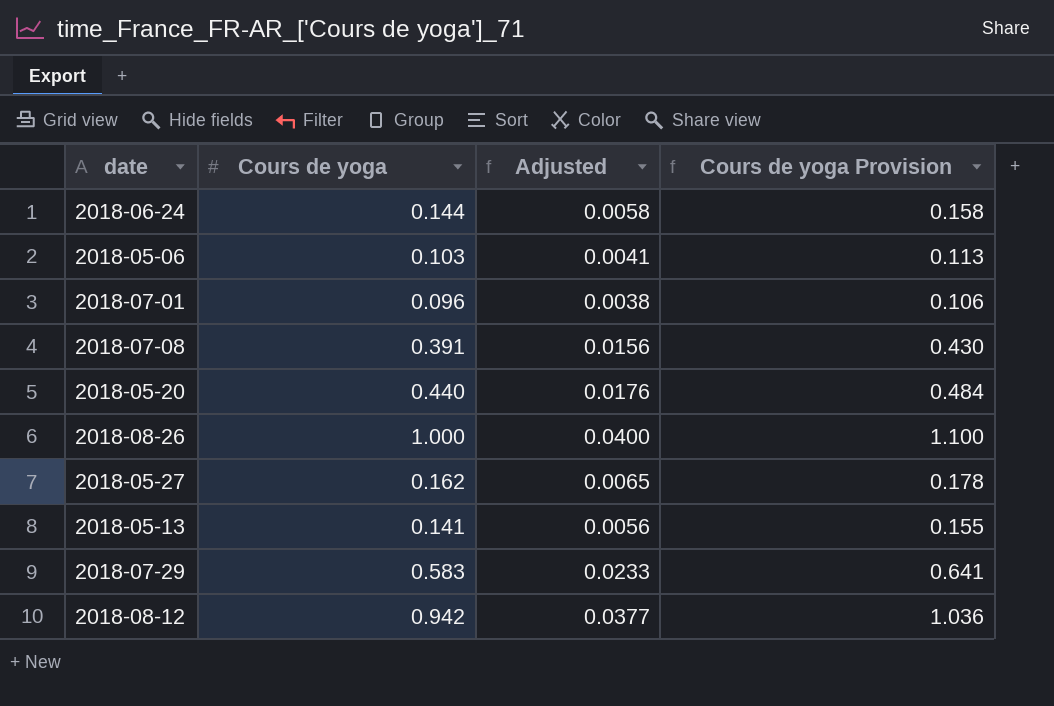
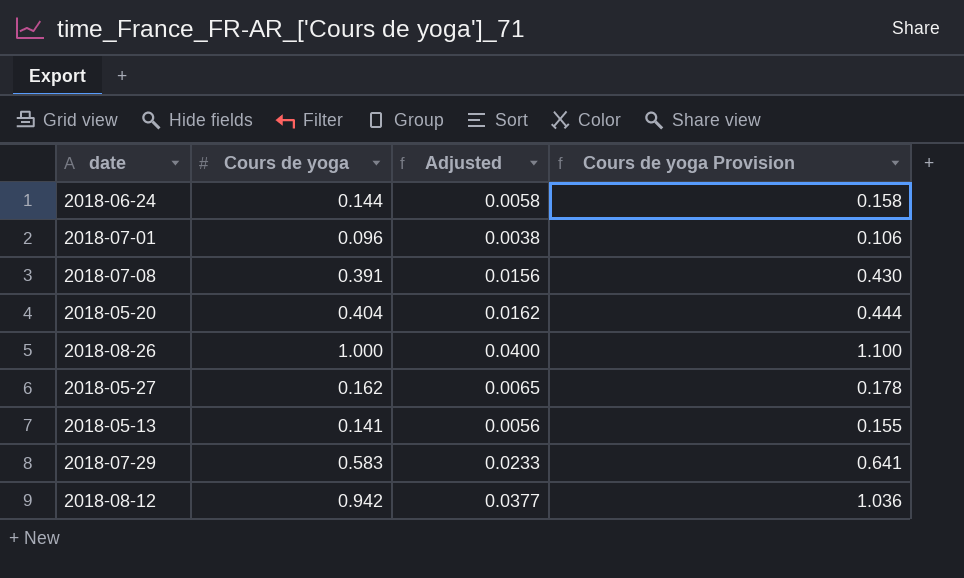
row 2018-05-06: 0.103 | 0.0041 | 0.113 -> none
2018-05-20 | Cours de yoga: 0.440 -> 0.404
2018-05-20 | Adjusted: 0.0176 -> 0.0162
2018-05-20 | Cours de yoga Provision: 0.484 -> 0.444

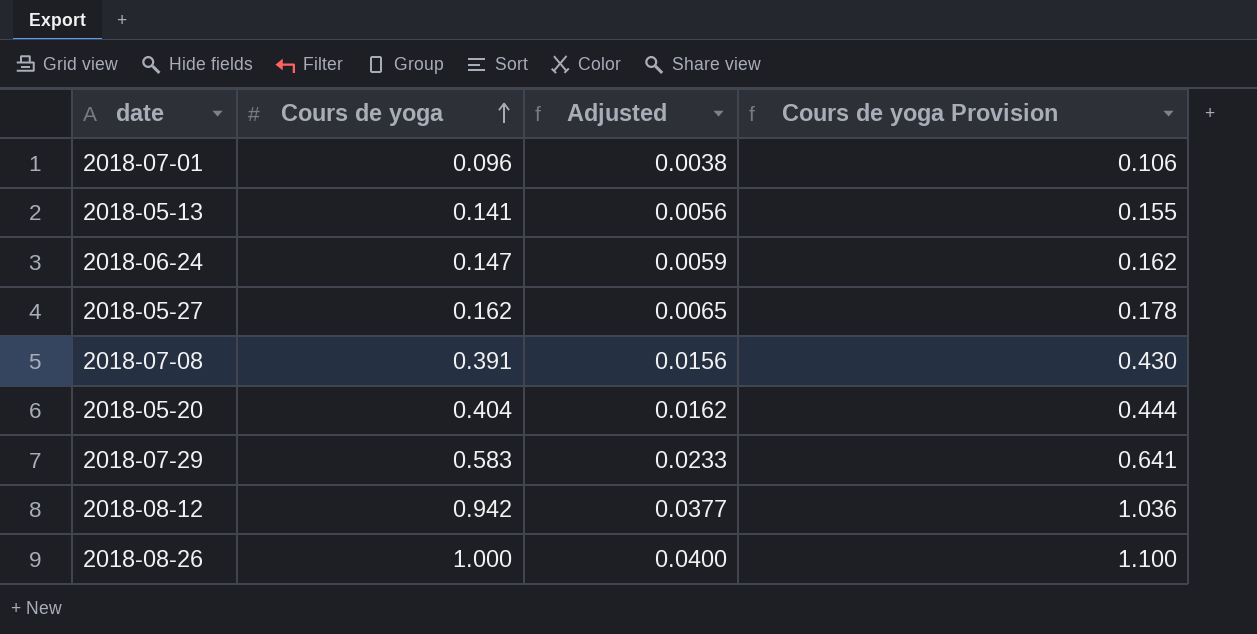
row order: none -> Cours de yoga ascending
2018-06-24 | Cours de yoga: 0.144 -> 0.147
2018-06-24 | Adjusted: 0.0058 -> 0.0059
2018-06-24 | Cours de yoga Provision: 0.158 -> 0.162

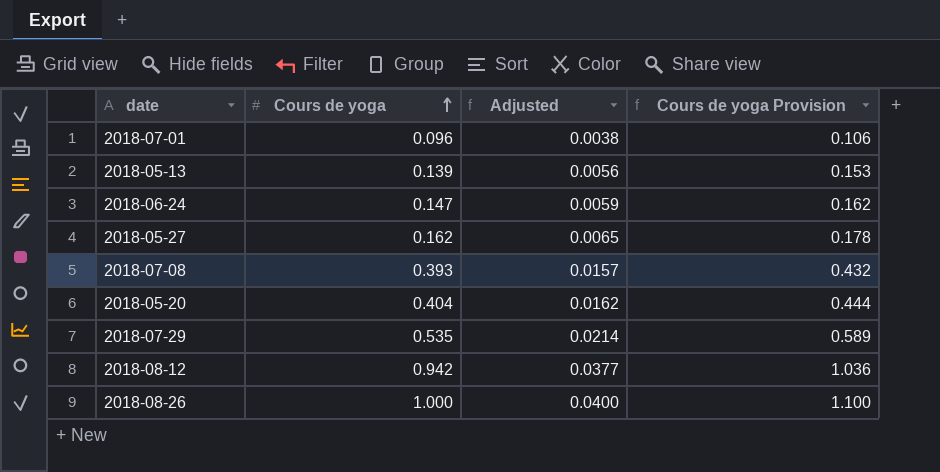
2018-05-13 | Cours de yoga: 0.141 -> 0.139
2018-05-13 | Cours de yoga Provision: 0.155 -> 0.153
2018-07-08 | Cours de yoga: 0.391 -> 0.393
2018-07-08 | Adjusted: 0.0156 -> 0.0157
2018-07-08 | Cours de yoga Provision: 0.430 -> 0.432
2018-07-29 | Cours de yoga: 0.583 -> 0.535
2018-07-29 | Adjusted: 0.0233 -> 0.0214
2018-07-29 | Cours de yoga Provision: 0.641 -> 0.589

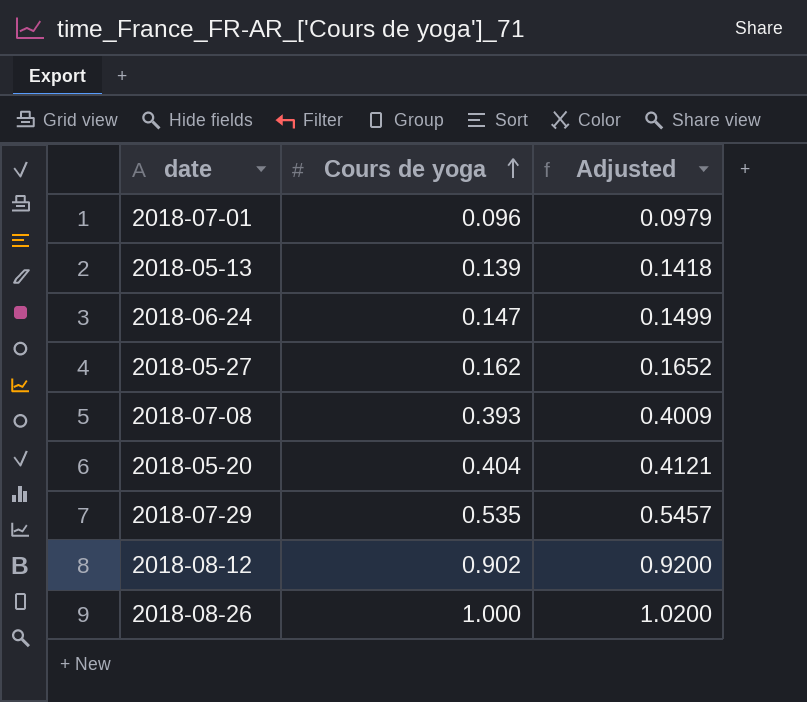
column Cours de yoga Provision | formula: [Cours de yoga] * 1.1 -> none
column Adjusted | formula: [Cours de yoga] * 0.04 -> [Cours de yoga] * 1.02
2018-08-12 | Cours de yoga: 0.942 -> 0.902

